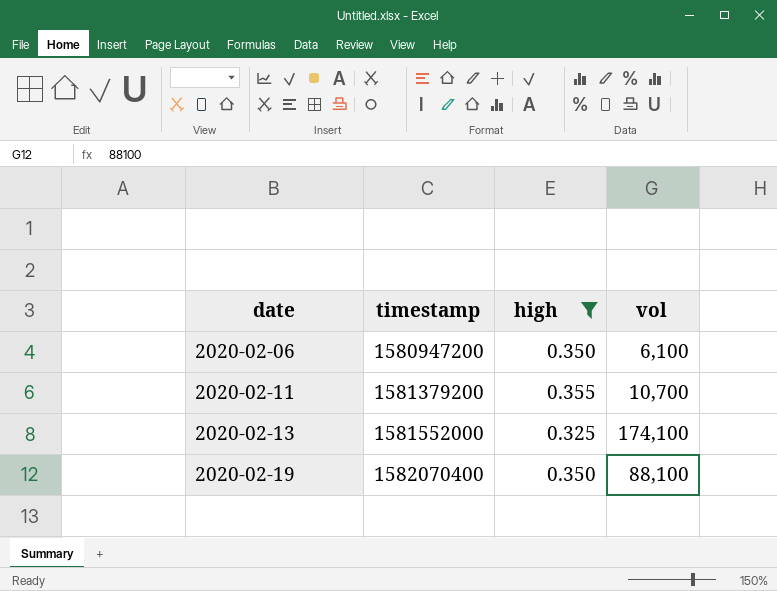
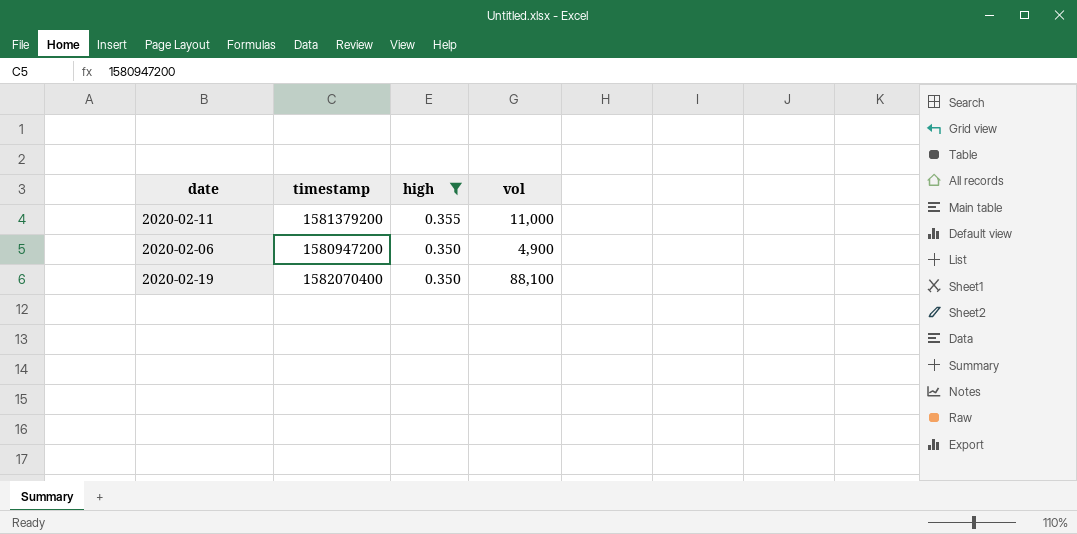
row order: date ascending -> high descending
row 2020-02-13: 1581552000 | 0.325 | 174,100 -> none
2020-02-11 | vol: 10,700 -> 11,000
2020-02-06 | vol: 6,100 -> 4,900

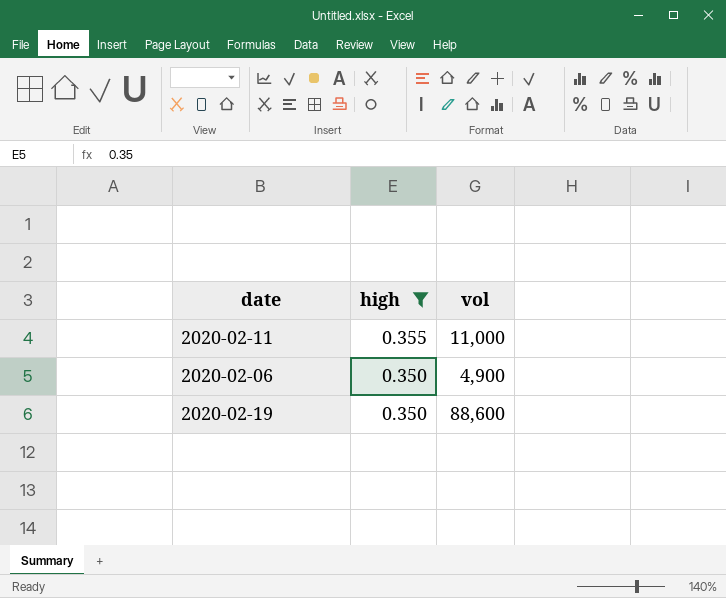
column timestamp | position: 2 -> none
2020-02-19 | vol: 88,100 -> 88,600

